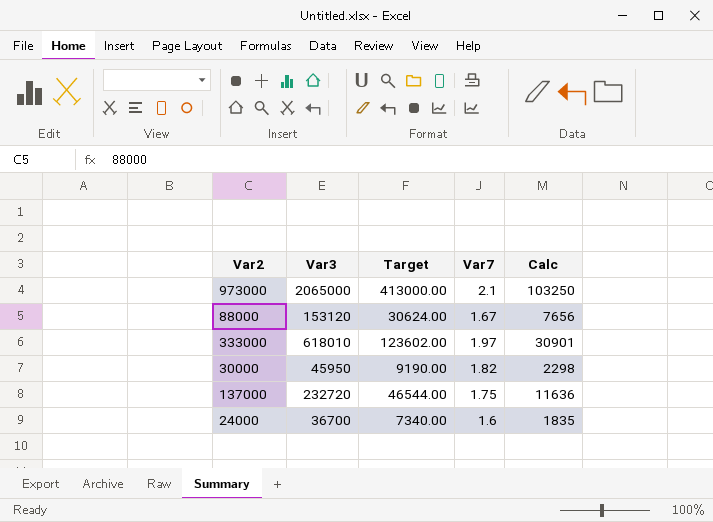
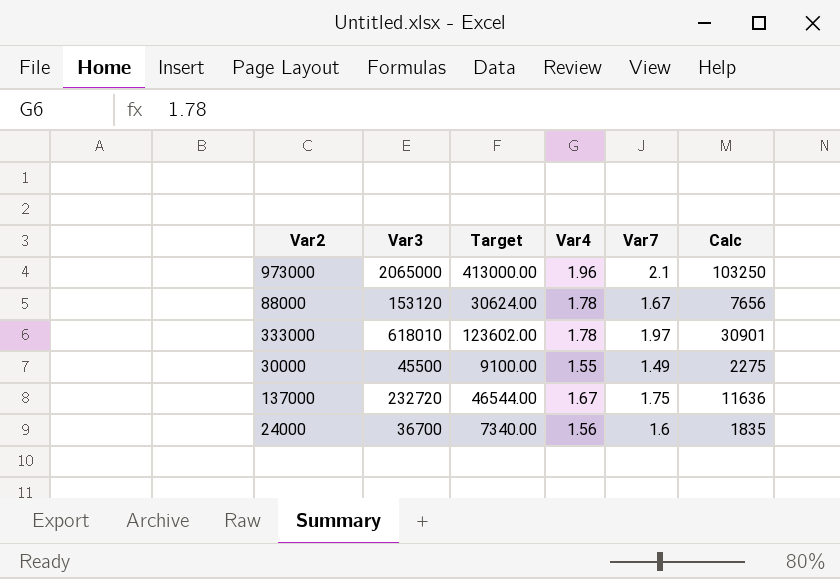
column Var4 | position: none -> 4
30000 | Var3: 45950 -> 45500
30000 | Target: 9190.00 -> 9100.00
30000 | Var7: 1.82 -> 1.49
30000 | Calc: 2298 -> 2275

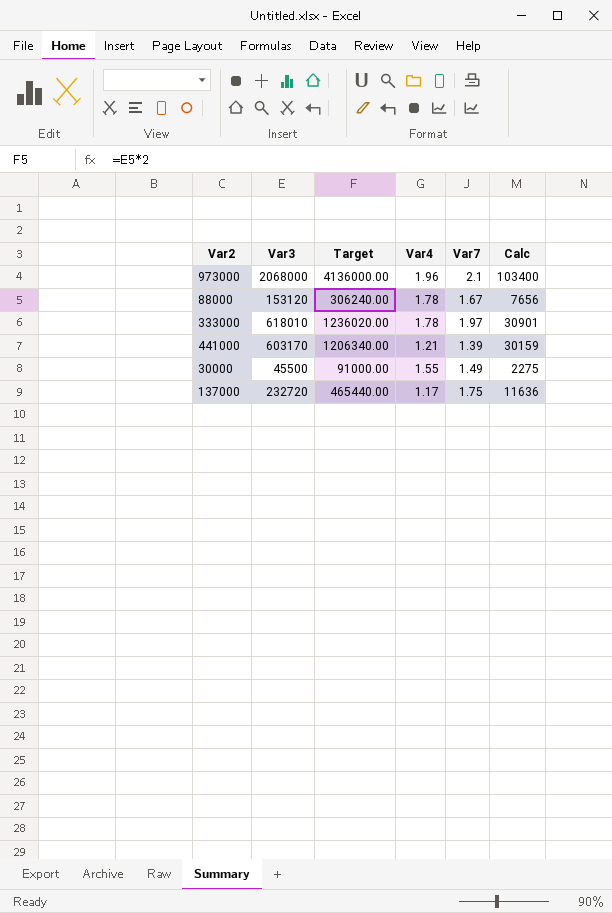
column Target | formula: [Var3] * 0.2 -> [Var3] * 2
row 24000: 36700 | 7340.00 | 1.56 | 1.6 | 1835 -> none
973000 | Var3: 2065000 -> 2068000
973000 | Calc: 103250 -> 103400
row 441000: none -> 603170 | 1206340.00 | 1.21 | 1.39 | 30159
137000 | Var4: 1.67 -> 1.17

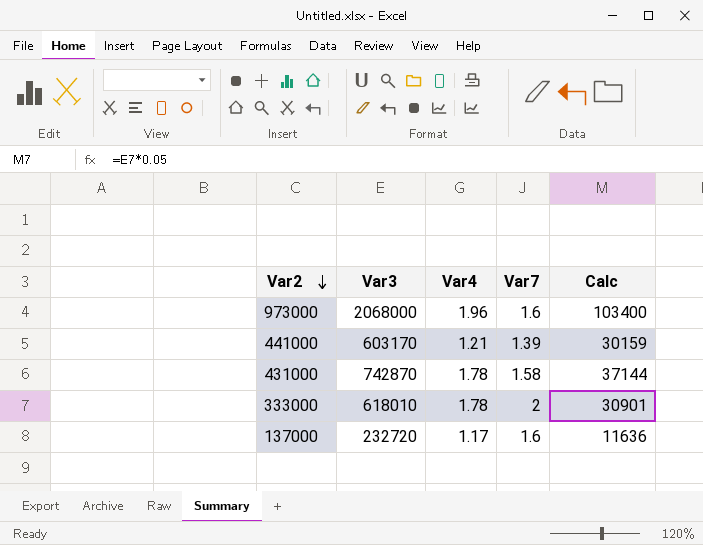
row order: none -> Var2 descending
column Target | formula: [Var3] * 2 -> none
row 88000: 153120 | 306240.00 | 1.78 | 1.67 | 7656 -> none
row 30000: 45500 | 91000.00 | 1.55 | 1.49 | 2275 -> none
973000 | Var7: 2.1 -> 1.6
row 431000: none -> 742870 | 1.78 | 1.58 | 37144
333000 | Var7: 1.97 -> 2
137000 | Var7: 1.75 -> 1.6

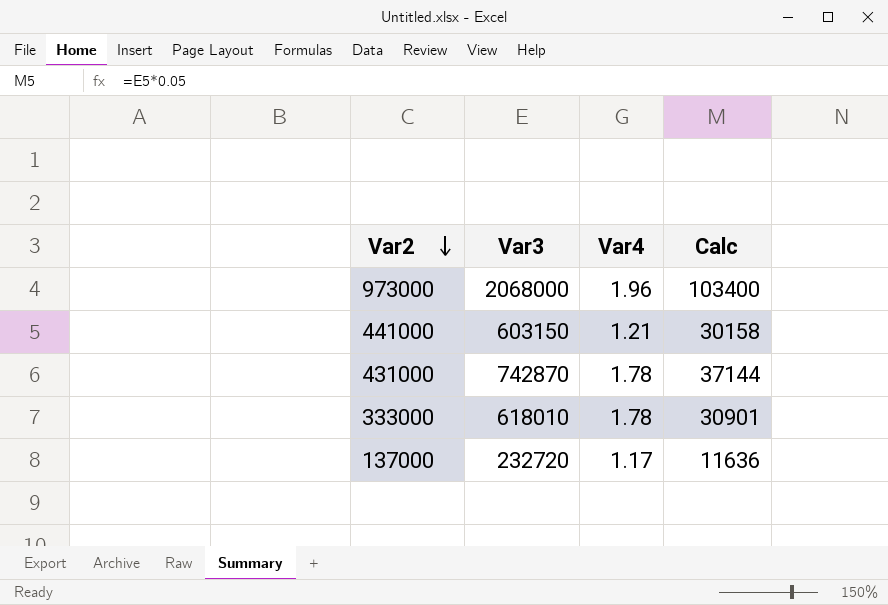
column Var7 | position: 4 -> none
441000 | Var3: 603170 -> 603150
441000 | Calc: 30159 -> 30158

